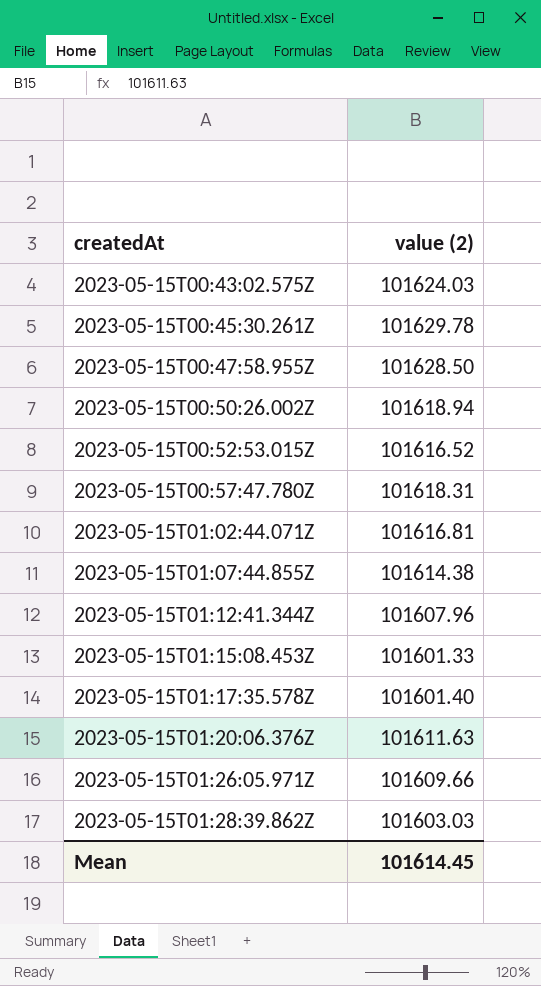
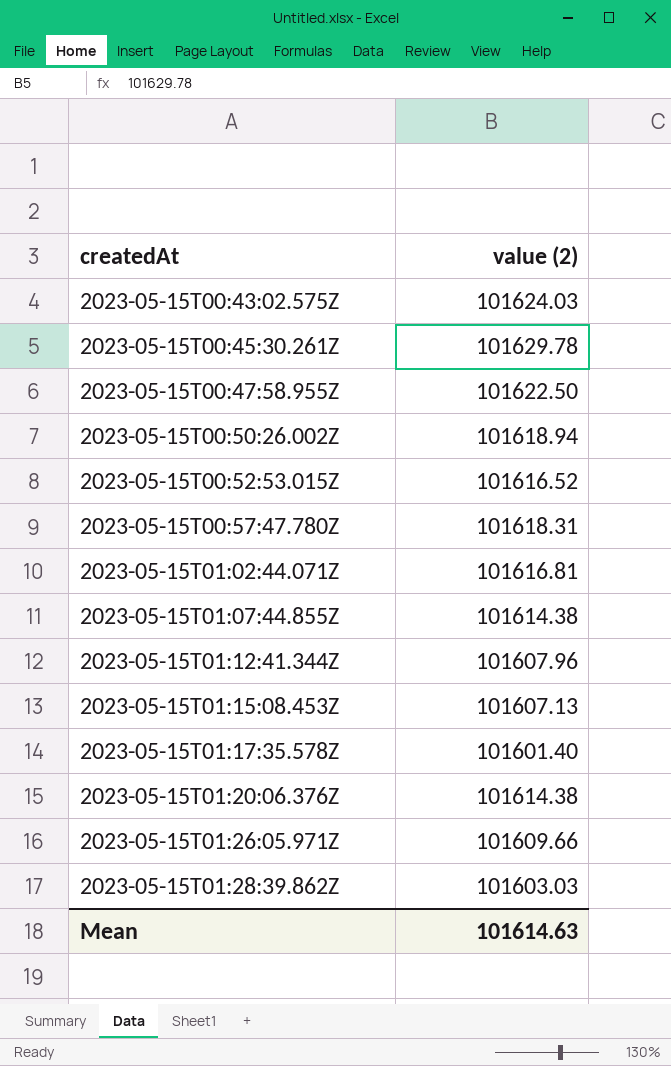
2023-05-15T00:47:58.955Z | value (2): 101628.50 -> 101622.50
2023-05-15T01:15:08.453Z | value (2): 101601.33 -> 101607.13
2023-05-15T01:20:06.376Z | value (2): 101611.63 -> 101614.38
Mean | value (2): 101614.45 -> 101614.63

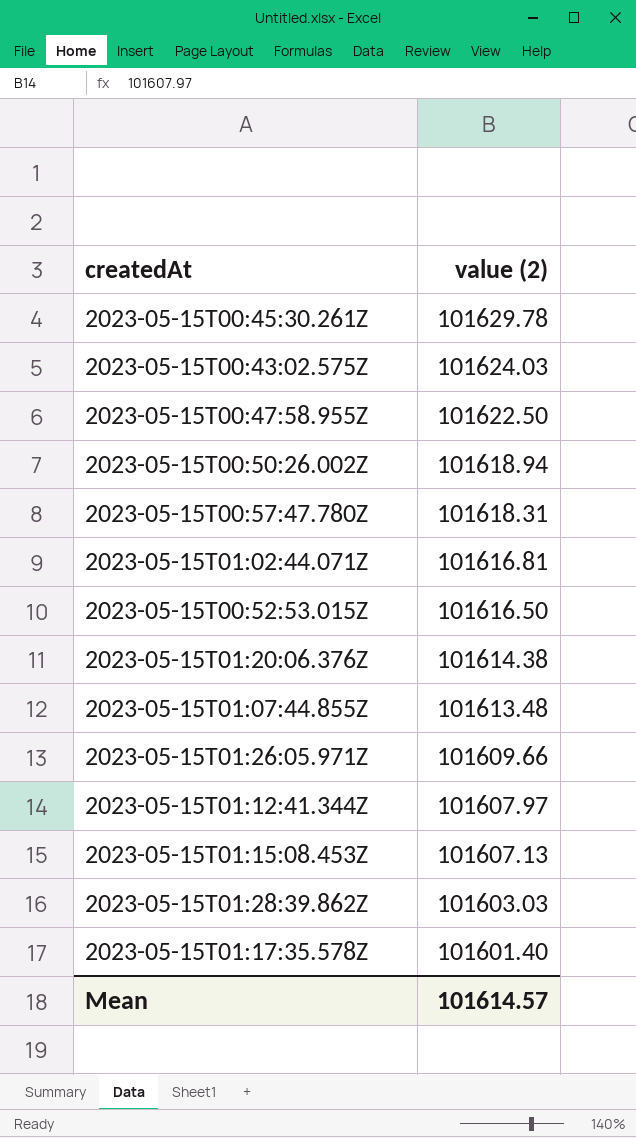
row order: createdAt ascending -> value (2) descending
2023-05-15T00:52:53.015Z | value (2): 101616.52 -> 101616.50
2023-05-15T01:07:44.855Z | value (2): 101614.38 -> 101613.48
2023-05-15T01:12:41.344Z | value (2): 101607.96 -> 101607.97
Mean | value (2): 101614.63 -> 101614.57

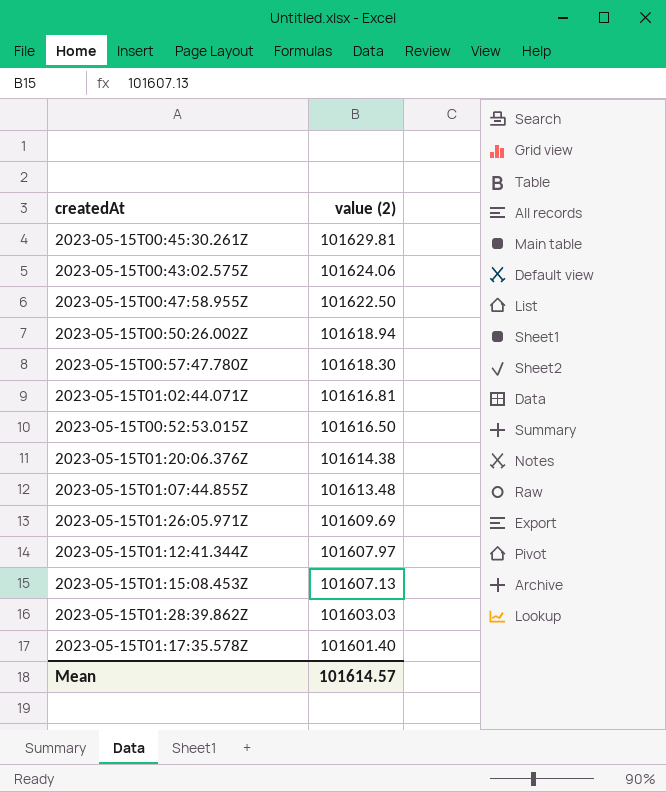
2023-05-15T00:45:30.261Z | value (2): 101629.78 -> 101629.81
2023-05-15T00:43:02.575Z | value (2): 101624.03 -> 101624.06
2023-05-15T00:57:47.780Z | value (2): 101618.31 -> 101618.30
2023-05-15T01:26:05.971Z | value (2): 101609.66 -> 101609.69

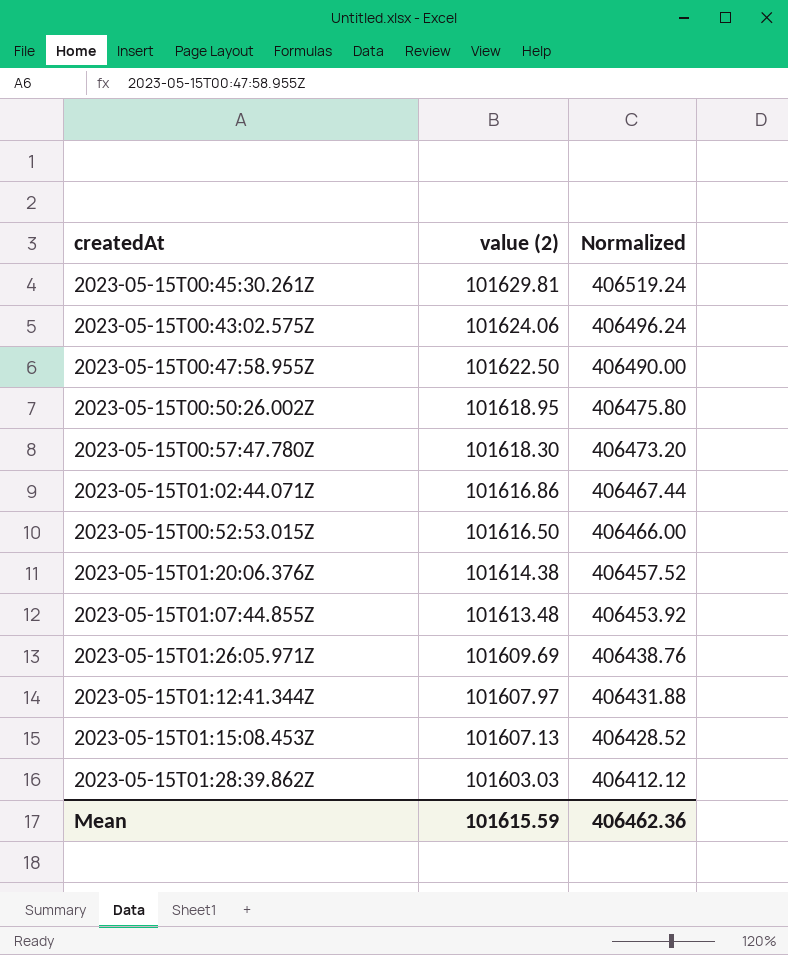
column Normalized | formula: none -> [value (2)] * 4
row 2023-05-15T01:17:35.578Z: 101601.40 -> none
2023-05-15T00:50:26.002Z | value (2): 101618.94 -> 101618.95
2023-05-15T01:02:44.071Z | value (2): 101616.81 -> 101616.86
Mean | value (2): 101614.57 -> 101615.59

